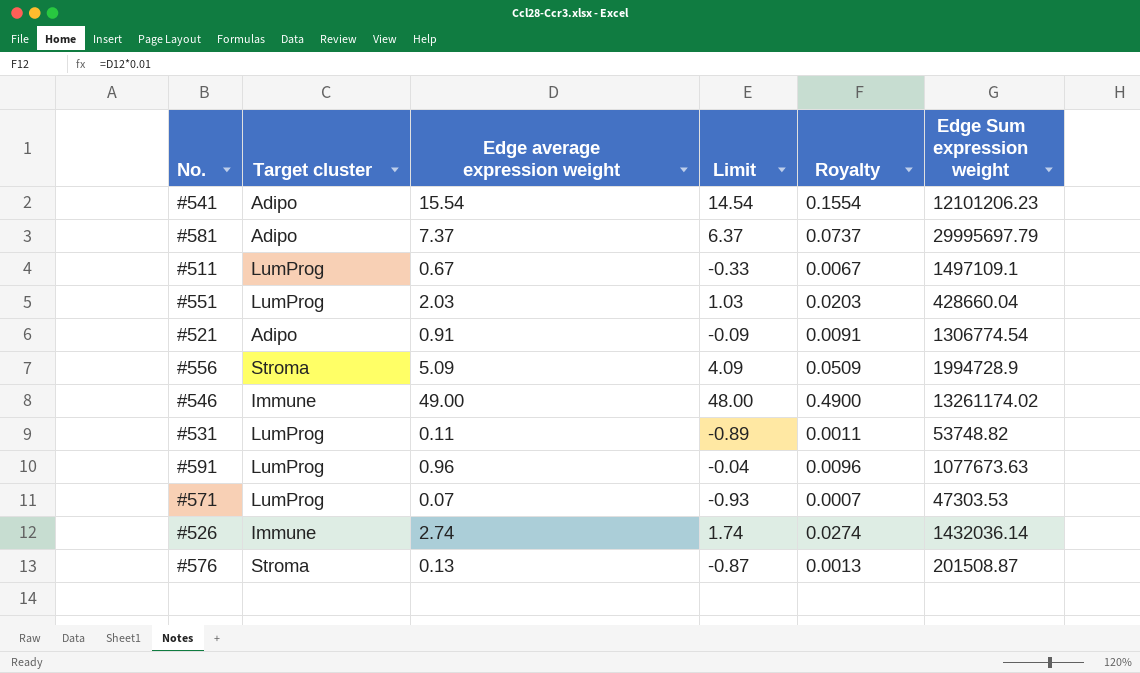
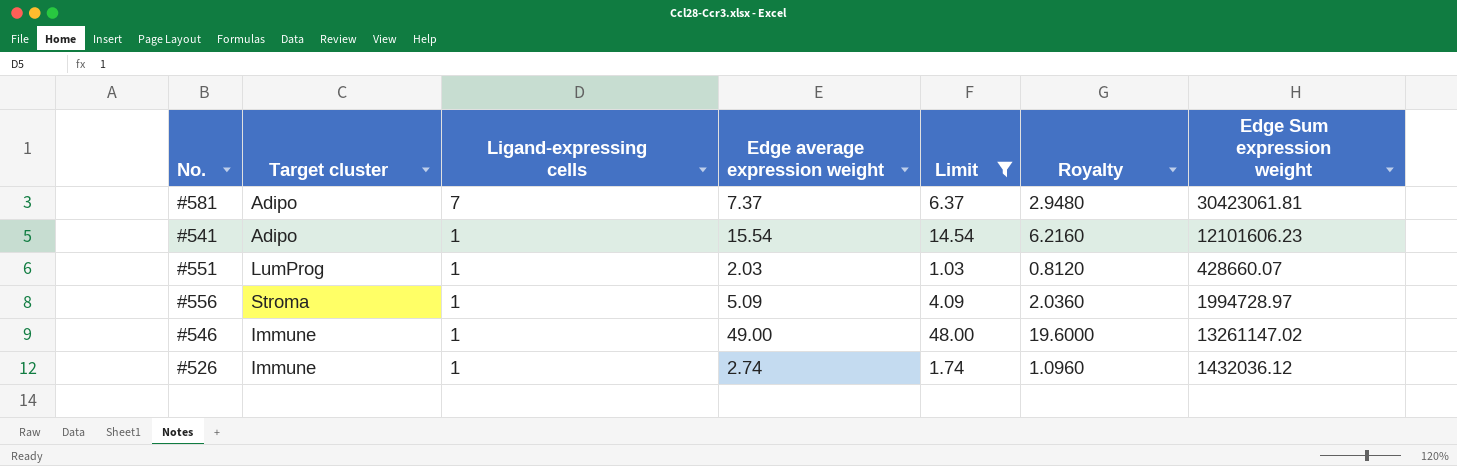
filter: none -> Limit >= 1.03
row order: none -> Ligand-expressing cells descending
column Ligand-expressing cells | position: none -> 3
column Royalty | formula: [Edge average expression weight] * 0.01 -> [Edge average expression weight] * 0.4
#581 | Edge Sum expression weight: 29995697.79 -> 30423061.81
#541 | Edge Sum expression weight: 12101206.23 -> 12101606.23
#551 | Edge Sum expression weight: 428660.04 -> 428660.07
#556 | Edge Sum expression weight: 1994728.9 -> 1994728.97
#546 | Edge Sum expression weight: 13261174.02 -> 13261147.02
#526 | Edge Sum expression weight: 1432036.14 -> 1432036.12

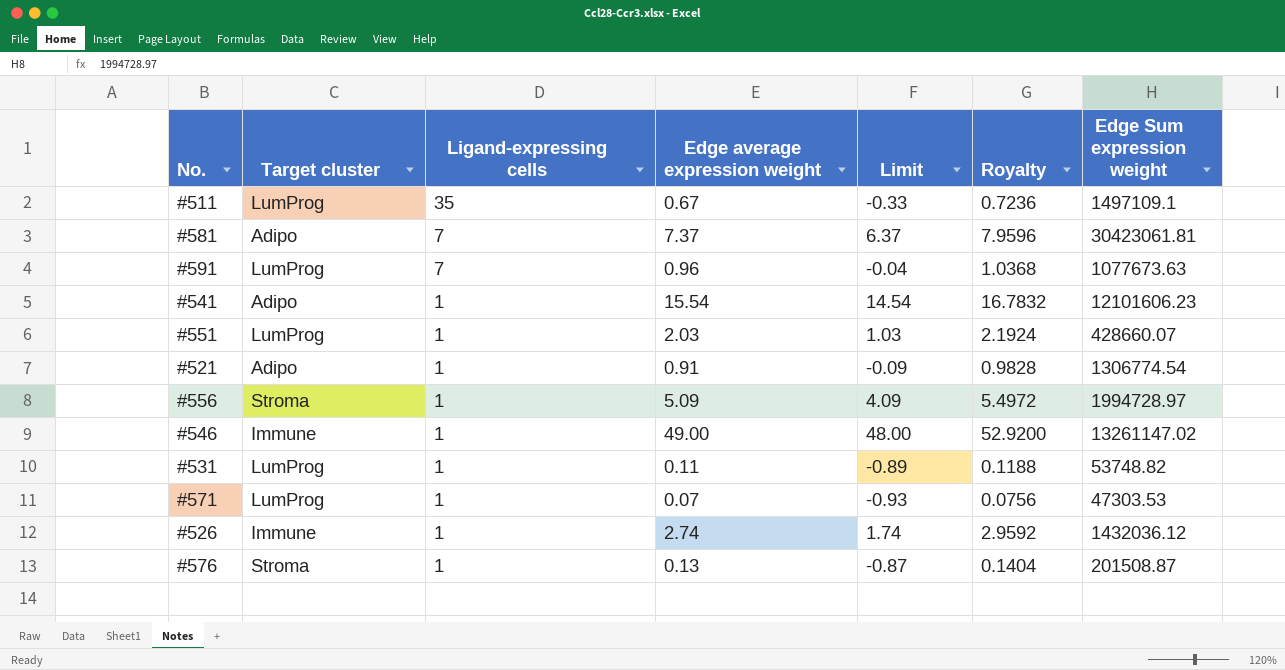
filter: Limit >= 1.03 -> none
column Royalty | formula: [Edge average expression weight] * 0.4 -> [Edge average expression weight] * 1.08

